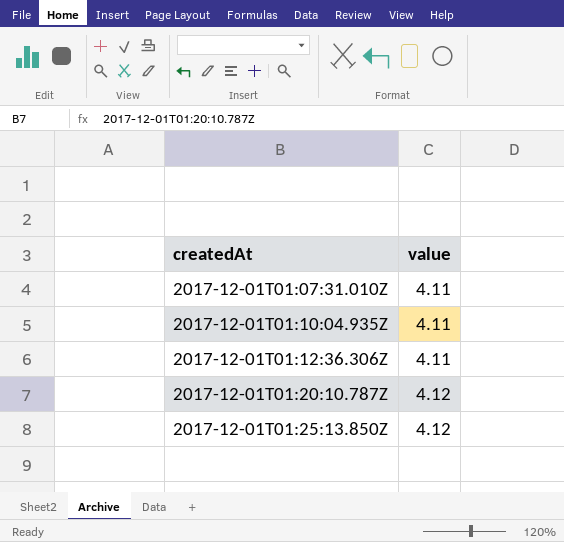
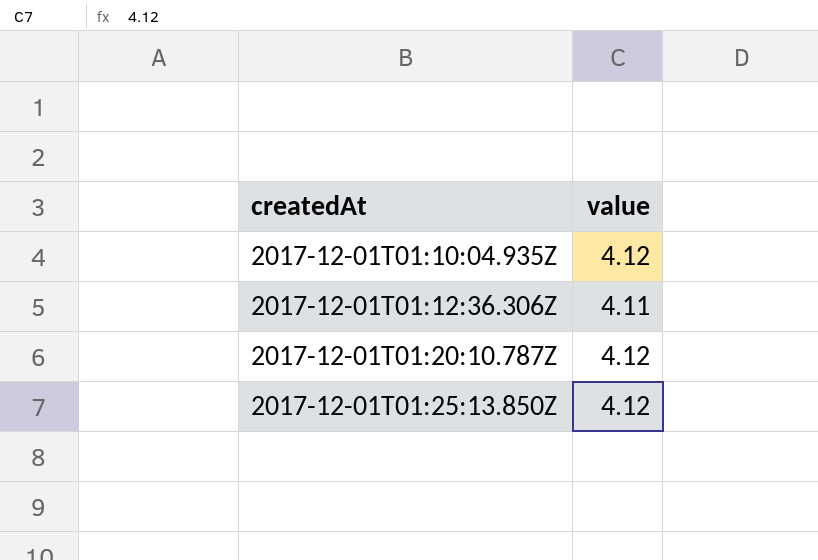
row 2017-12-01T01:07:31.010Z: 4.11 -> none
2017-12-01T01:10:04.935Z | value: 4.11 -> 4.12

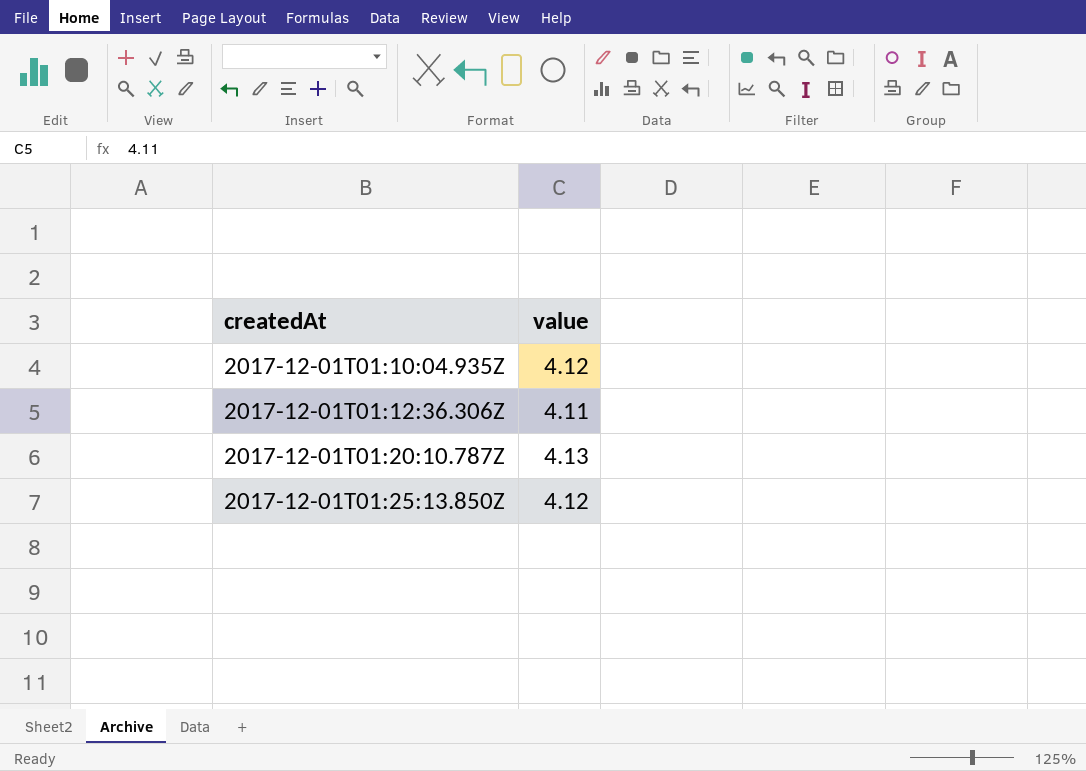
2017-12-01T01:20:10.787Z | value: 4.12 -> 4.13

